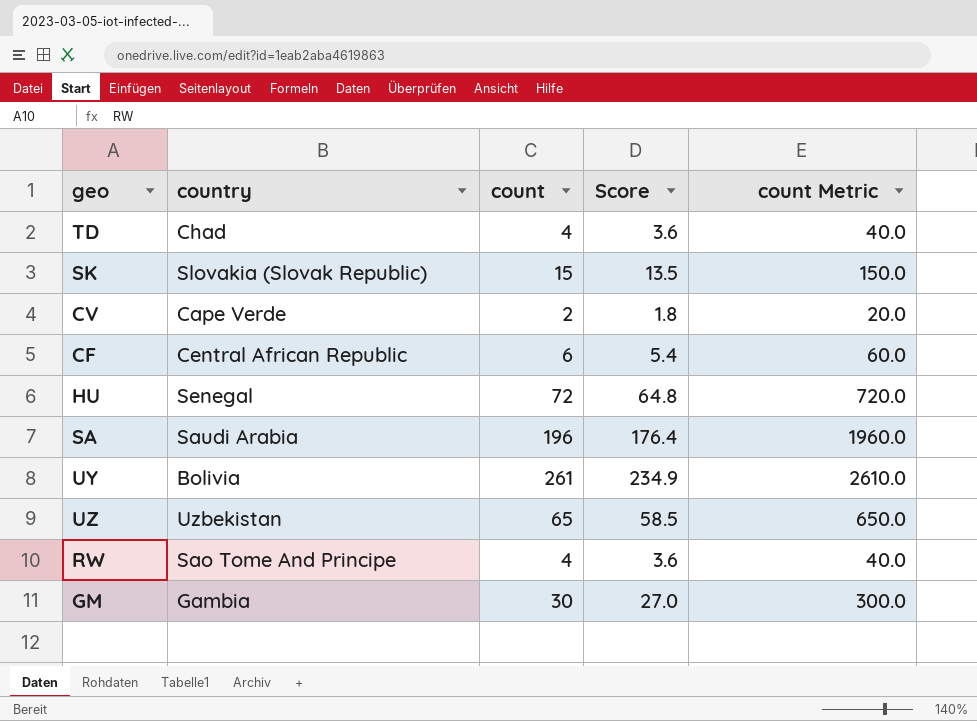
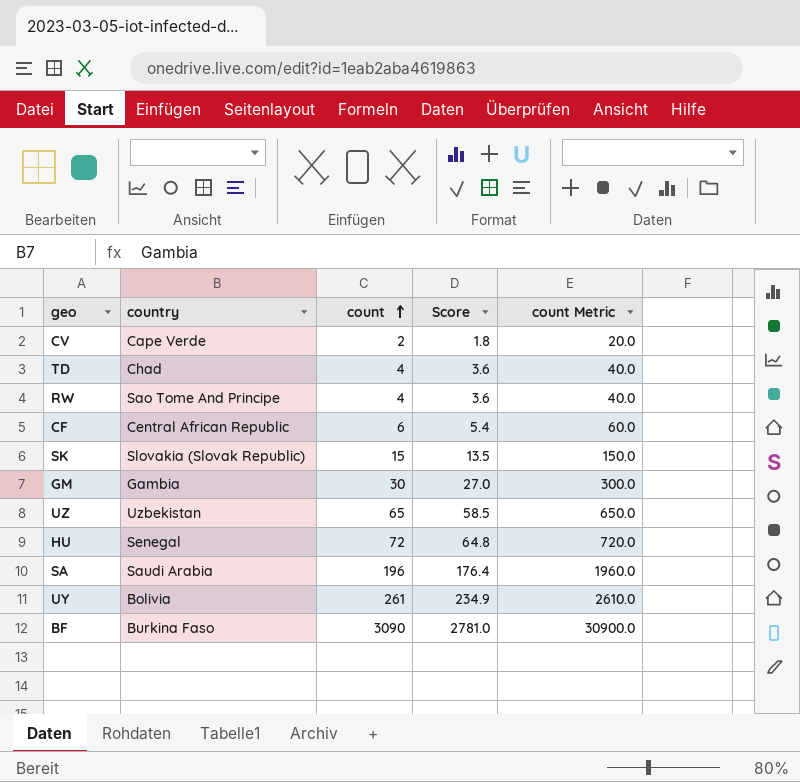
row order: none -> count ascending
row BF: none -> Burkina Faso | 3090 | 2781.0 | 30900.0

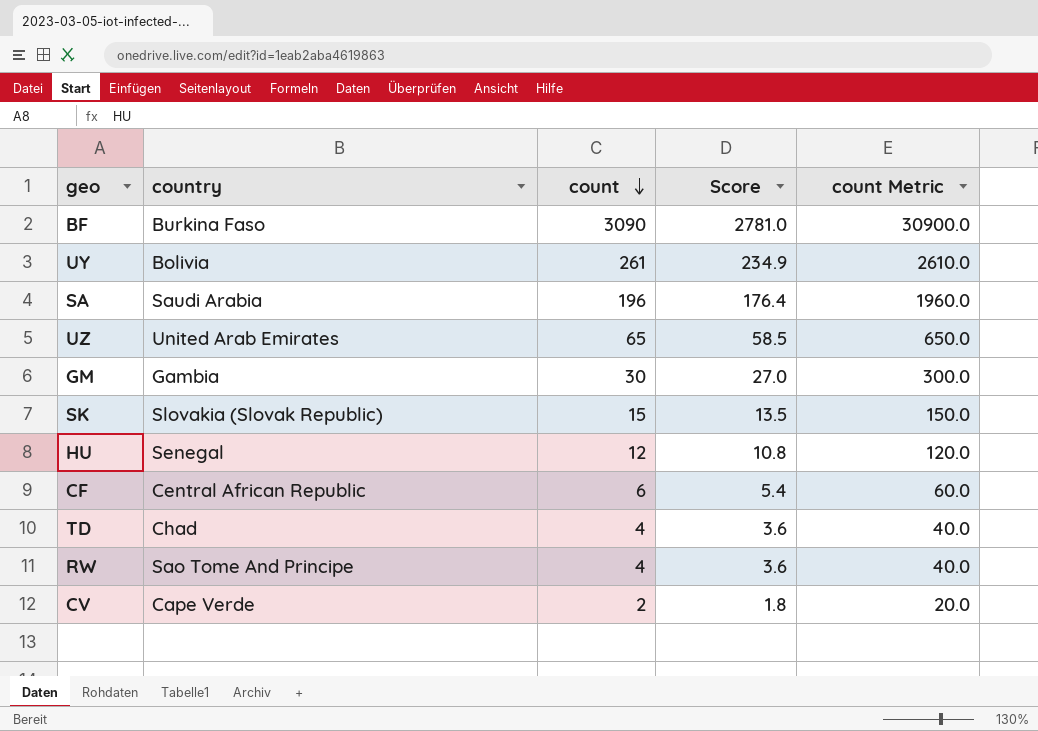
row order: count ascending -> count descending
UZ | country: Uzbekistan -> United Arab Emirates
HU | count: 72 -> 12
HU | Score: 64.8 -> 10.8
HU | count Metric: 720.0 -> 120.0

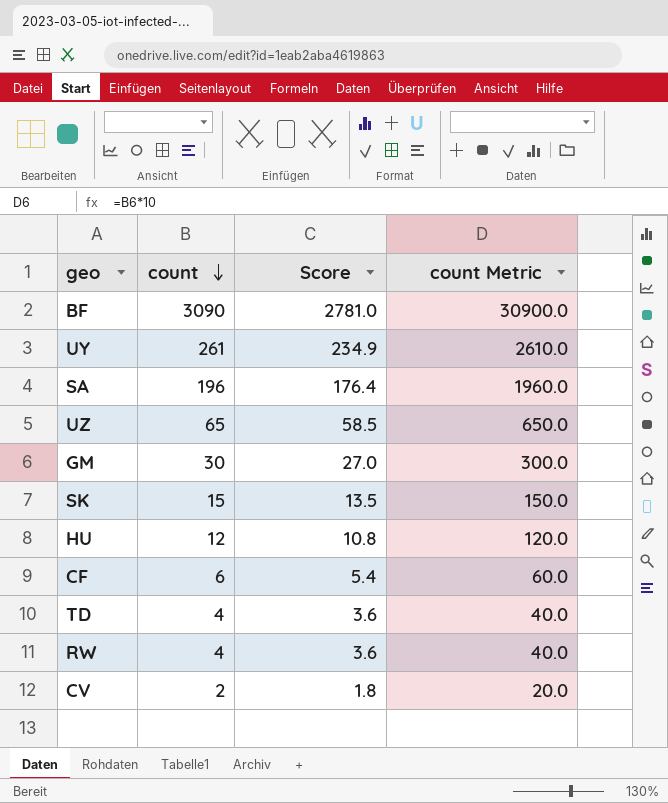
column country | position: 2 -> none

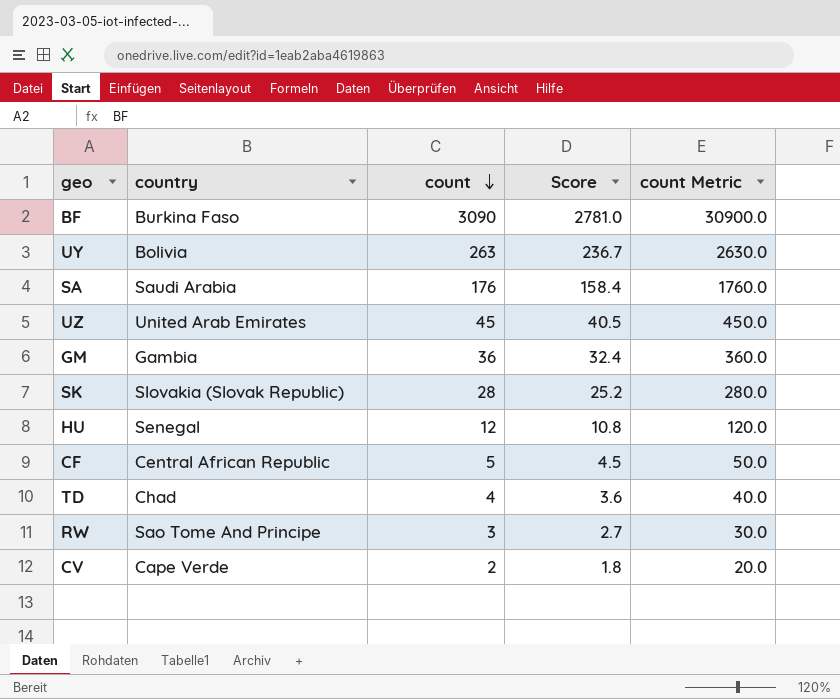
column country | position: none -> 2
UY | count: 261 -> 263
UY | Score: 234.9 -> 236.7
UY | count Metric: 2610.0 -> 2630.0
SA | count: 196 -> 176
SA | Score: 176.4 -> 158.4
SA | count Metric: 1960.0 -> 1760.0
UZ | count: 65 -> 45
UZ | Score: 58.5 -> 40.5
UZ | count Metric: 650.0 -> 450.0
GM | count: 30 -> 36
GM | Score: 27.0 -> 32.4
GM | count Metric: 300.0 -> 360.0
SK | count: 15 -> 28
SK | Score: 13.5 -> 25.2
SK | count Metric: 150.0 -> 280.0
CF | count: 6 -> 5
CF | Score: 5.4 -> 4.5
CF | count Metric: 60.0 -> 50.0
RW | count: 4 -> 3
RW | Score: 3.6 -> 2.7
RW | count Metric: 40.0 -> 30.0

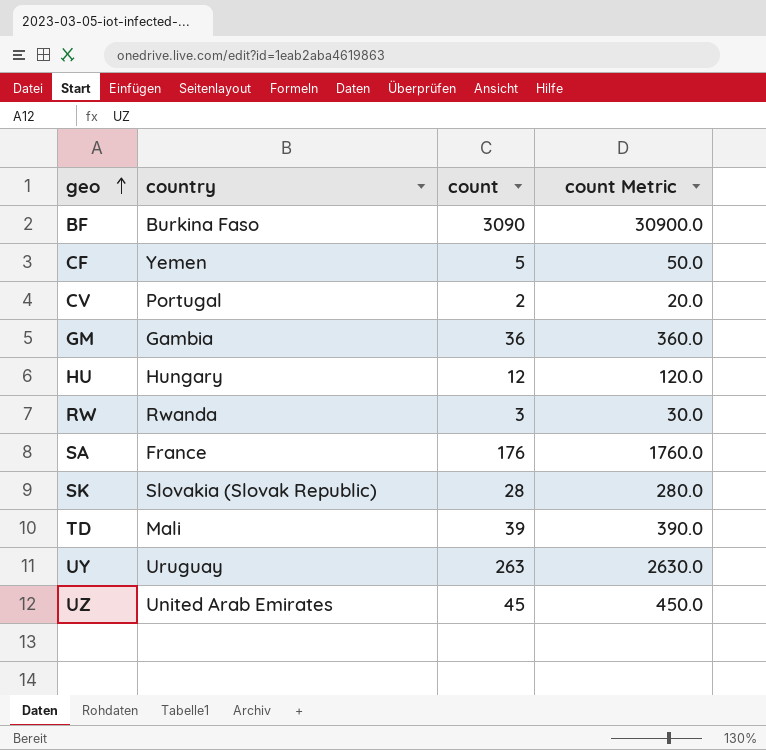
row order: count descending -> geo ascending
column Score | formula: [count] * 0.9 -> none
CF | country: Central African Republic -> Yemen
CV | country: Cape Verde -> Portugal
HU | country: Senegal -> Hungary
RW | country: Sao Tome And Principe -> Rwanda
SA | country: Saudi Arabia -> France
TD | country: Chad -> Mali
TD | count: 4 -> 39
TD | count Metric: 40.0 -> 390.0
UY | country: Bolivia -> Uruguay

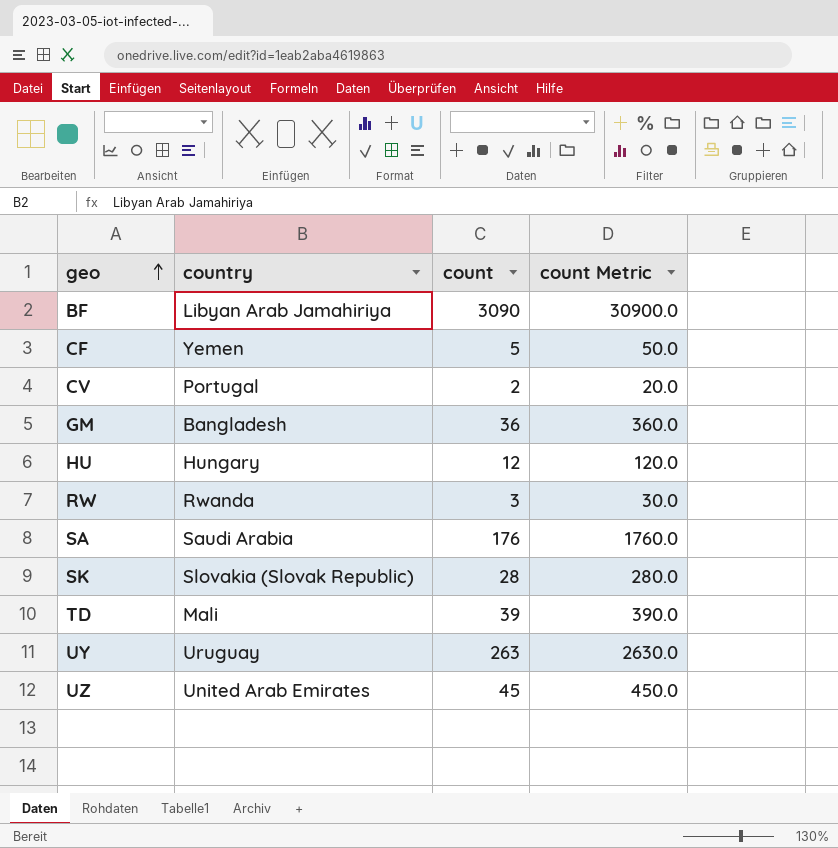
BF | country: Burkina Faso -> Libyan Arab Jamahiriya
GM | country: Gambia -> Bangladesh
SA | country: France -> Saudi Arabia

